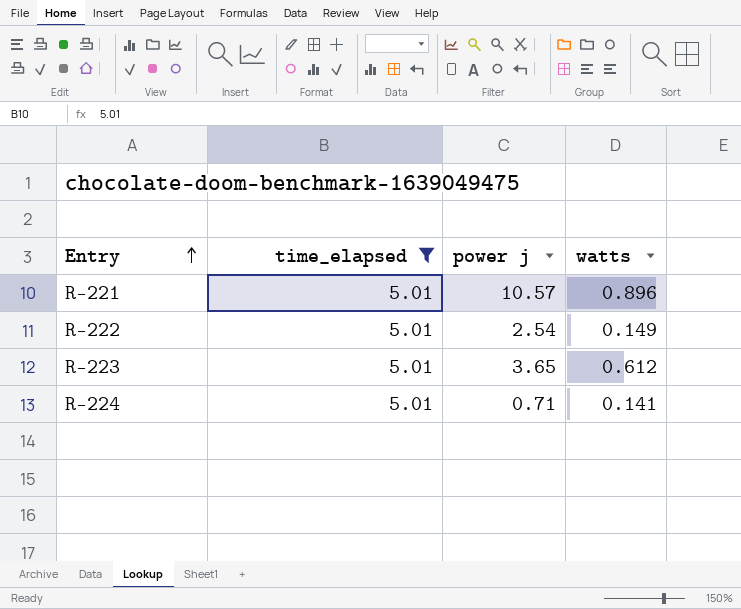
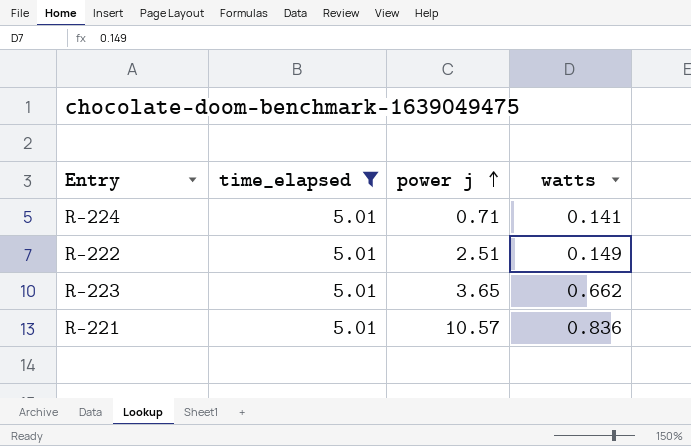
row order: Entry ascending -> power j ascending
R-222 | power j: 2.54 -> 2.51
R-223 | watts: 0.612 -> 0.662
R-221 | watts: 0.896 -> 0.836

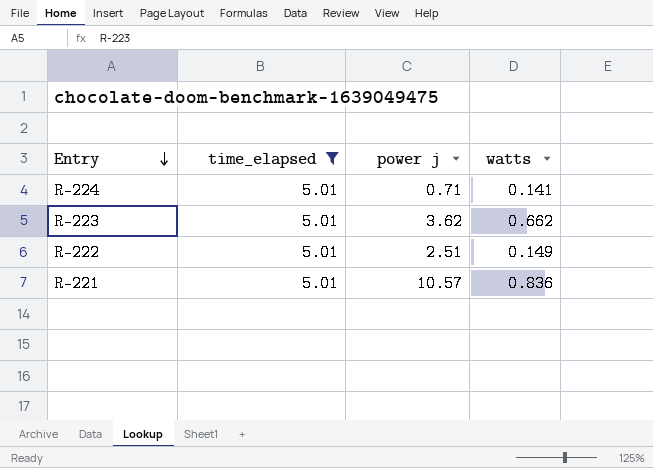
row order: power j ascending -> Entry descending
R-223 | power j: 3.65 -> 3.62

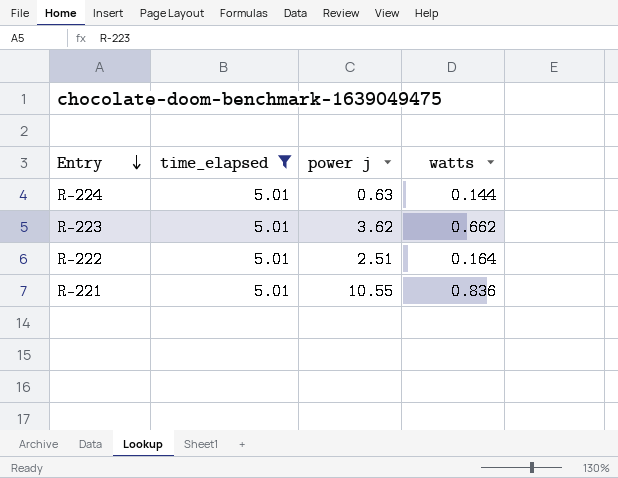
R-224 | power j: 0.71 -> 0.63
R-224 | watts: 0.141 -> 0.144
R-222 | watts: 0.149 -> 0.164
R-221 | power j: 10.57 -> 10.55

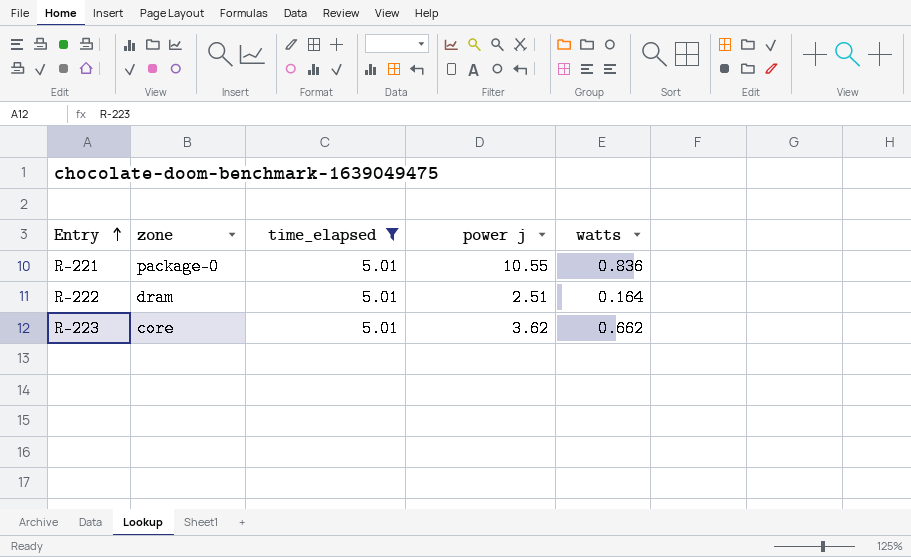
row order: Entry descending -> Entry ascending
column zone | position: none -> 2
row R-224: 5.01 | 0.63 | 0.144 -> none

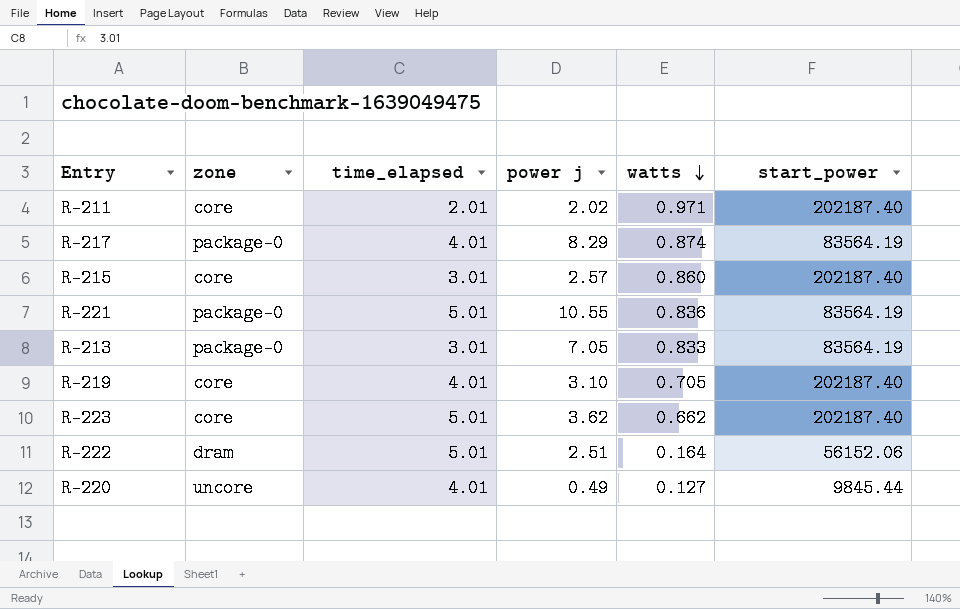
filter: time_elapsed = 5.01 -> none
row order: Entry ascending -> watts descending
column start_power | position: none -> 6

